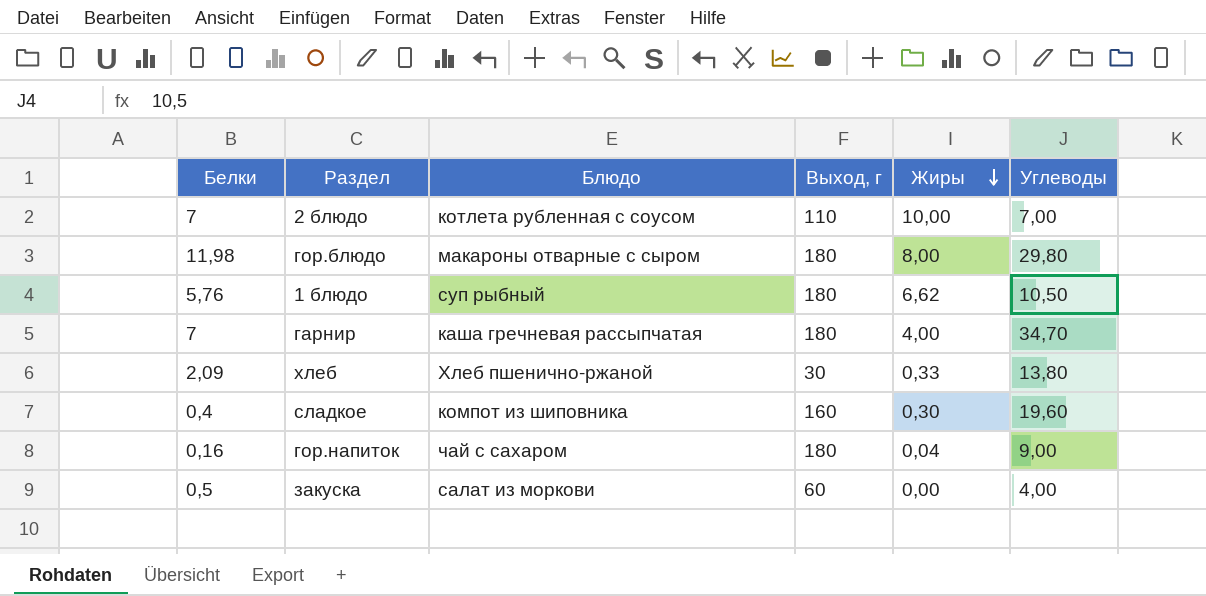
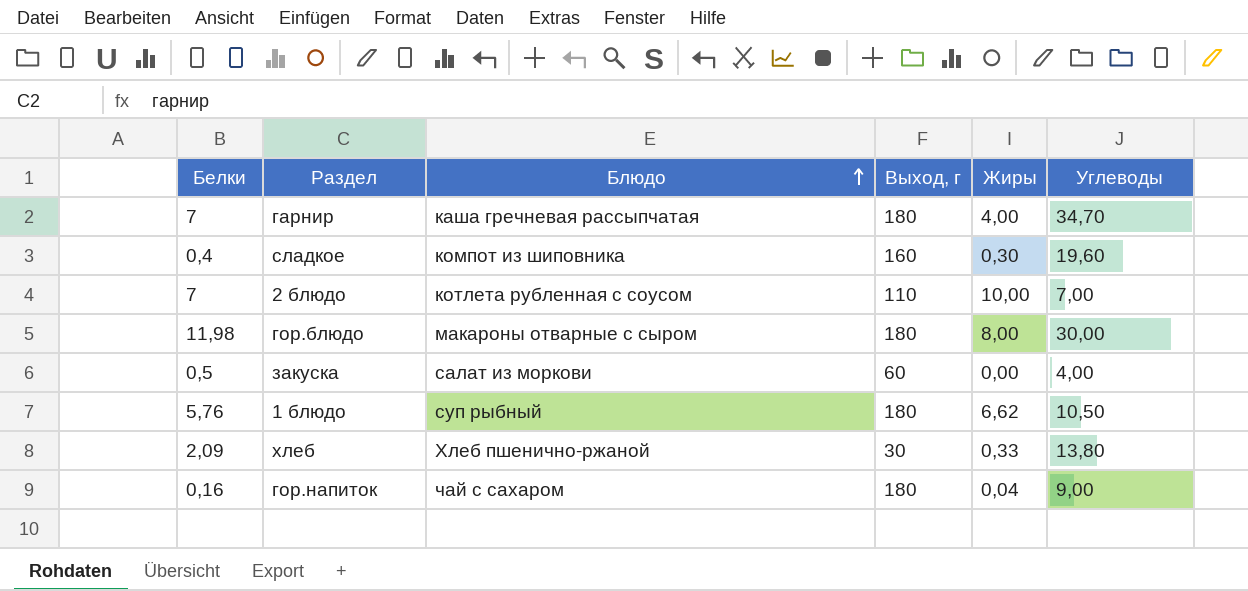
row order: Жиры descending -> Блюдо ascending
гор.блюдо | Углеводы: 29,80 -> 30,00

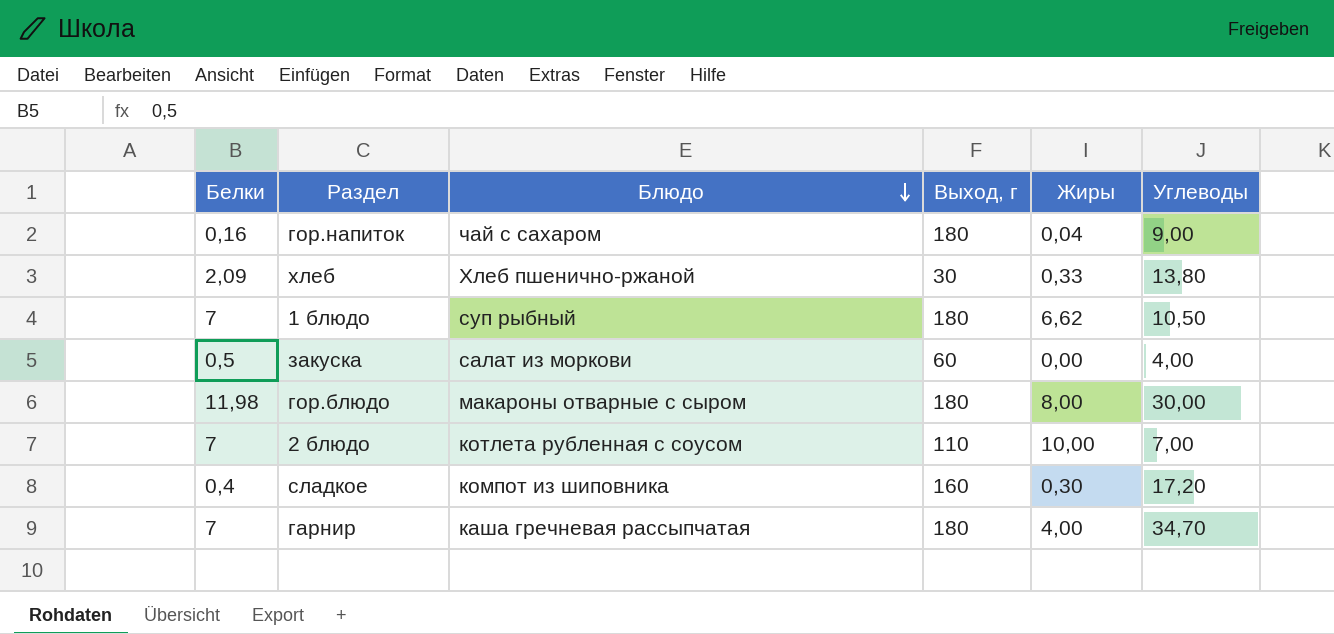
row order: Блюдо ascending -> Блюдо descending
1 блюдо | Белки: 5,76 -> 7
сладкое | Углеводы: 19,60 -> 17,20

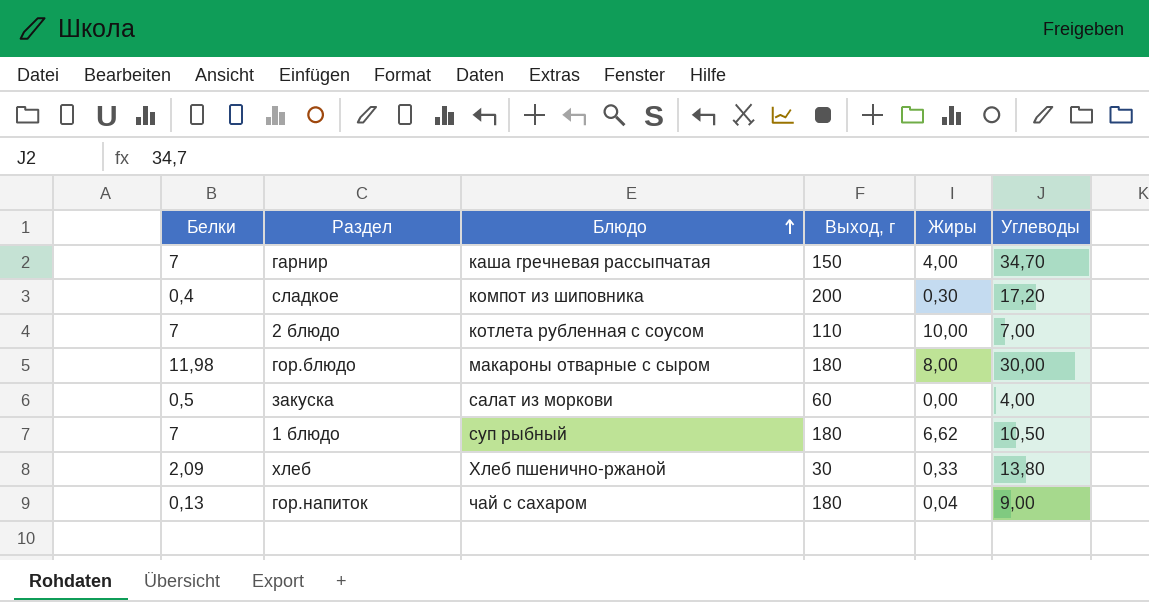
row order: Блюдо descending -> Блюдо ascending
гарнир | Выход, г: 180 -> 150
сладкое | Выход, г: 160 -> 200
гор.напиток | Белки: 0,16 -> 0,13

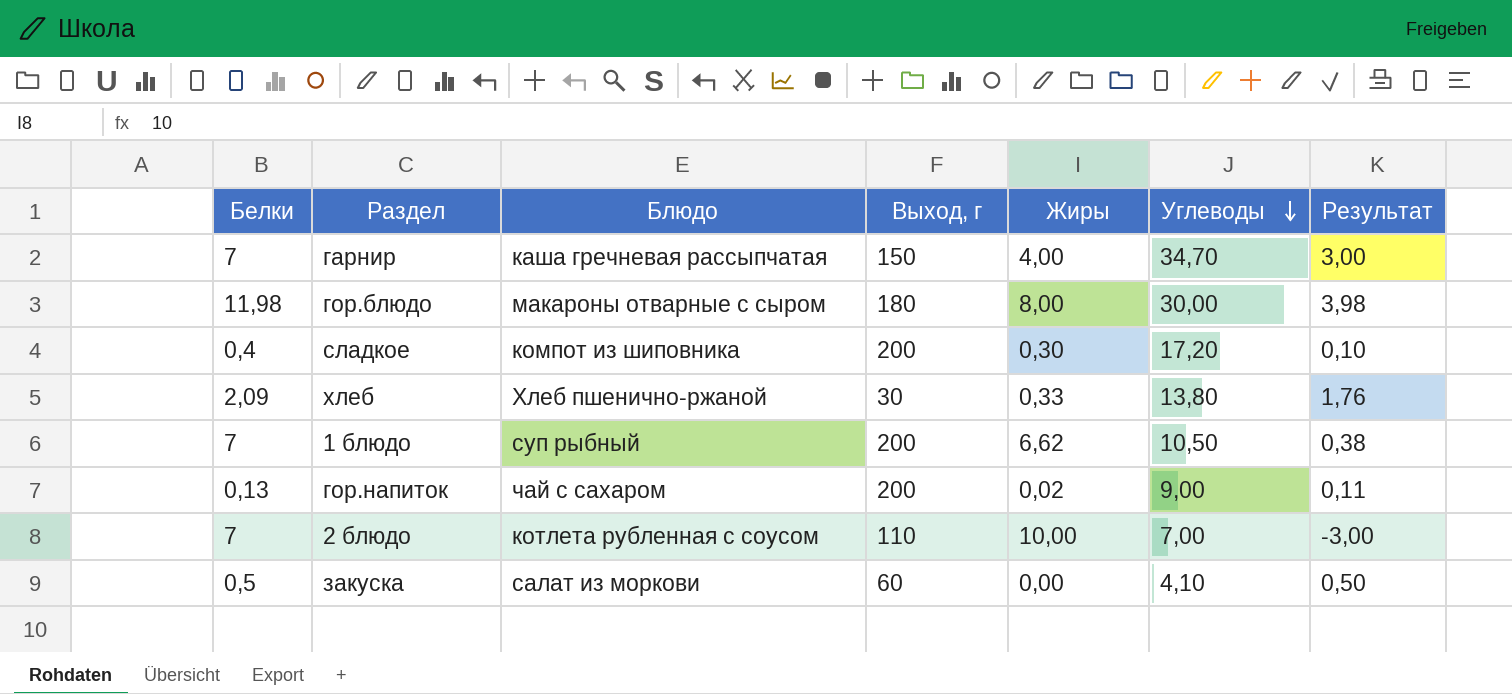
row order: Блюдо ascending -> Углеводы descending
column Результат | formula: none -> [Белки] - [Жиры]
1 блюдо | Выход, г: 180 -> 200
гор.напиток | Выход, г: 180 -> 200
гор.напиток | Жиры: 0,04 -> 0,02
закуска | Углеводы: 4,00 -> 4,10

